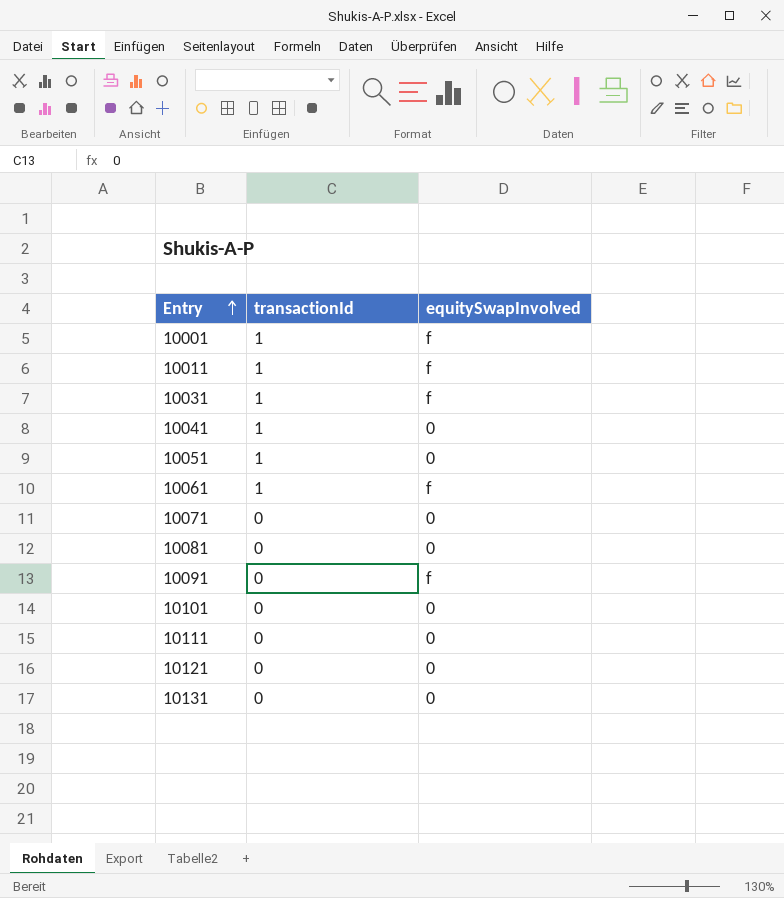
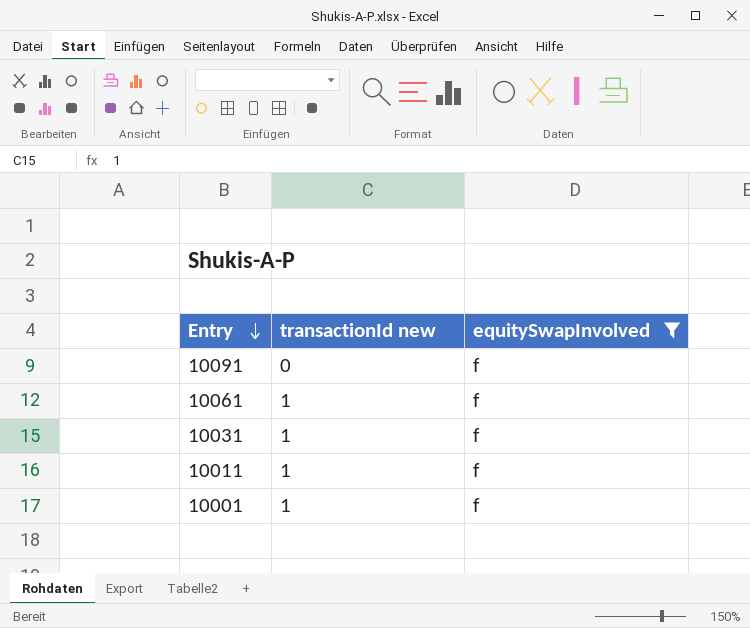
filter: none -> equitySwapInvolved = f
row order: Entry ascending -> Entry descending
column name: transactionId -> transactionId new

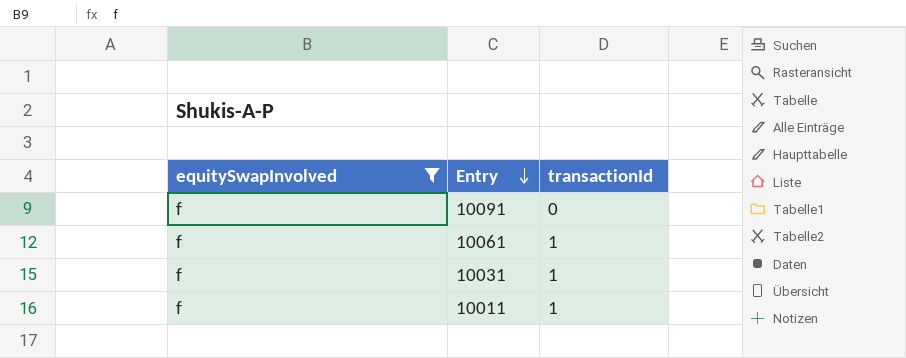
column equitySwapInvolved | position: 3 -> 1
column name: transactionId new -> transactionId
row 10001: 1 | f -> none

